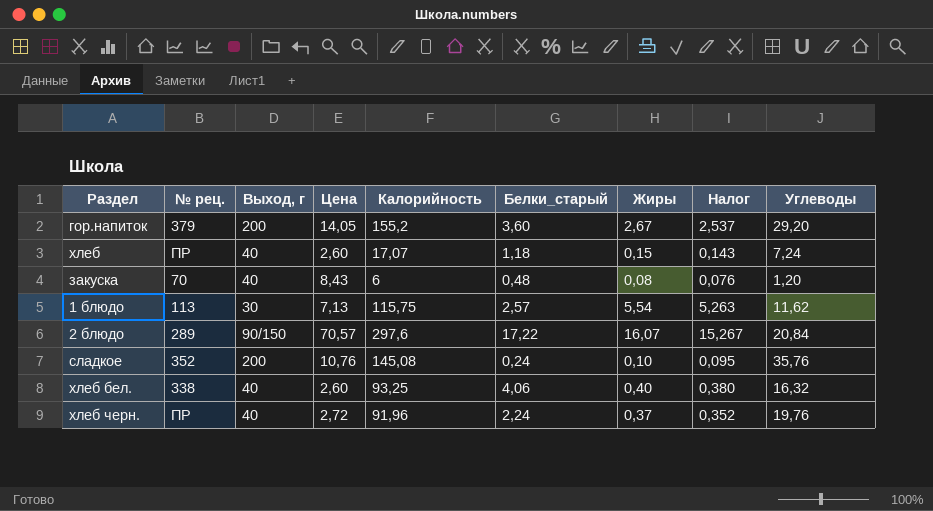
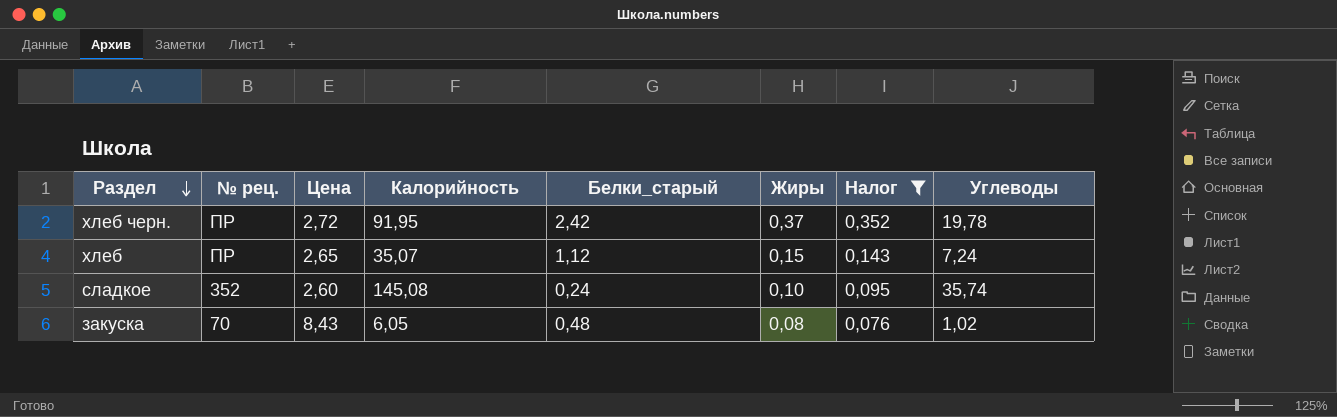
filter: none -> Налог <= 0,352
row order: none -> Раздел descending
column Выход, г | position: 3 -> none
хлеб черн. | Калорийность: 91,96 -> 91,95
хлеб черн. | Белки_старый: 2,24 -> 2,42
хлеб черн. | Углеводы: 19,76 -> 19,78
хлеб | Цена: 2,60 -> 2,65
хлеб | Калорийность: 17,07 -> 35,07
хлеб | Белки_старый: 1,18 -> 1,12
сладкое | Цена: 10,76 -> 2,60
сладкое | Углеводы: 35,76 -> 35,74
закуска | Калорийность: 6 -> 6,05
закуска | Углеводы: 1,20 -> 1,02

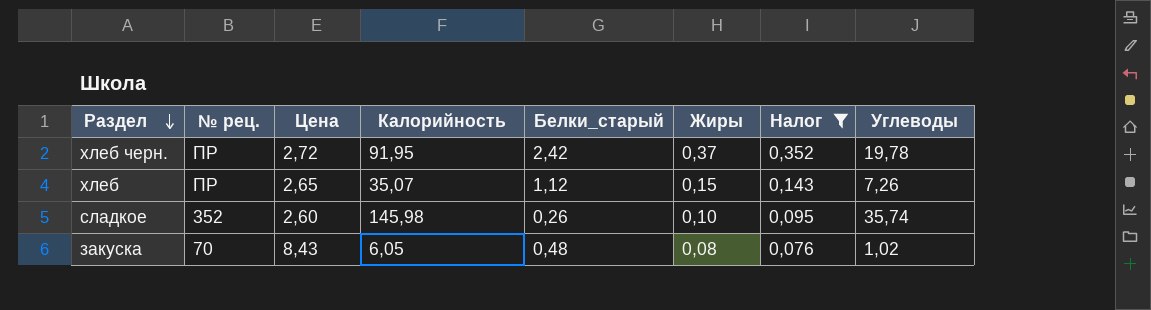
хлеб | Углеводы: 7,24 -> 7,26
сладкое | Калорийность: 145,08 -> 145,98
сладкое | Белки_старый: 0,24 -> 0,26

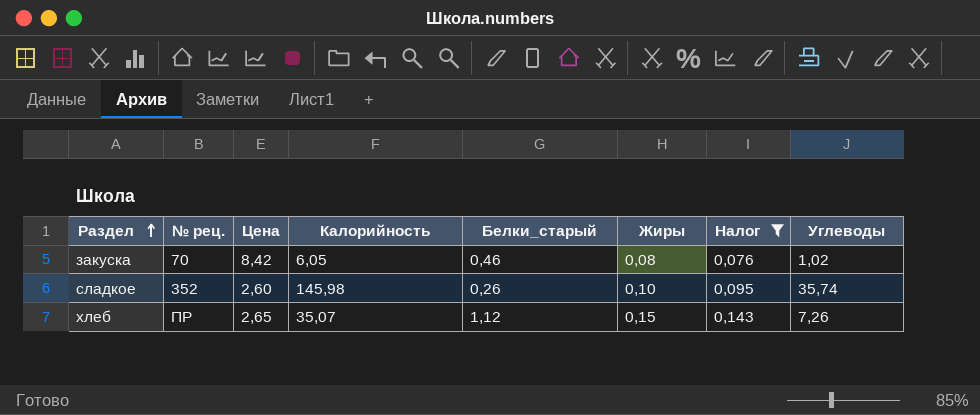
row order: Раздел descending -> Раздел ascending
row хлеб черн.: ПР | 2,72 | 91,95 | 2,42 | 0,37 | 0,352 | 19,78 -> none
закуска | Цена: 8,43 -> 8,42
закуска | Белки_старый: 0,48 -> 0,46

